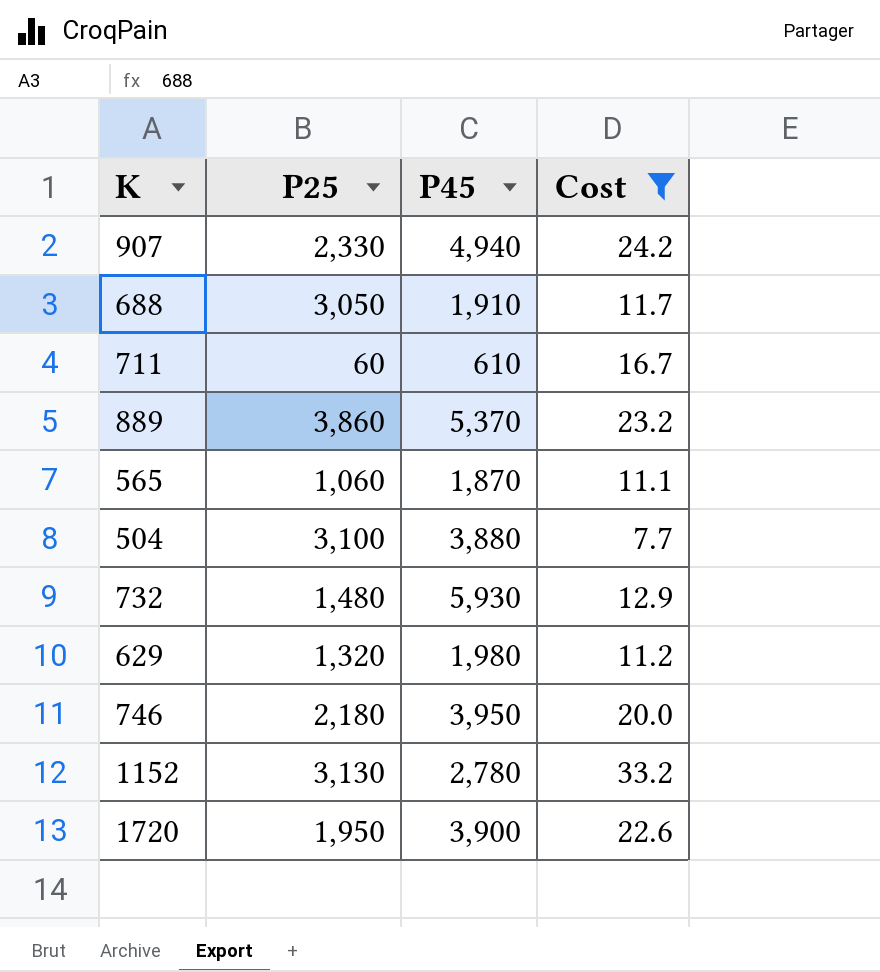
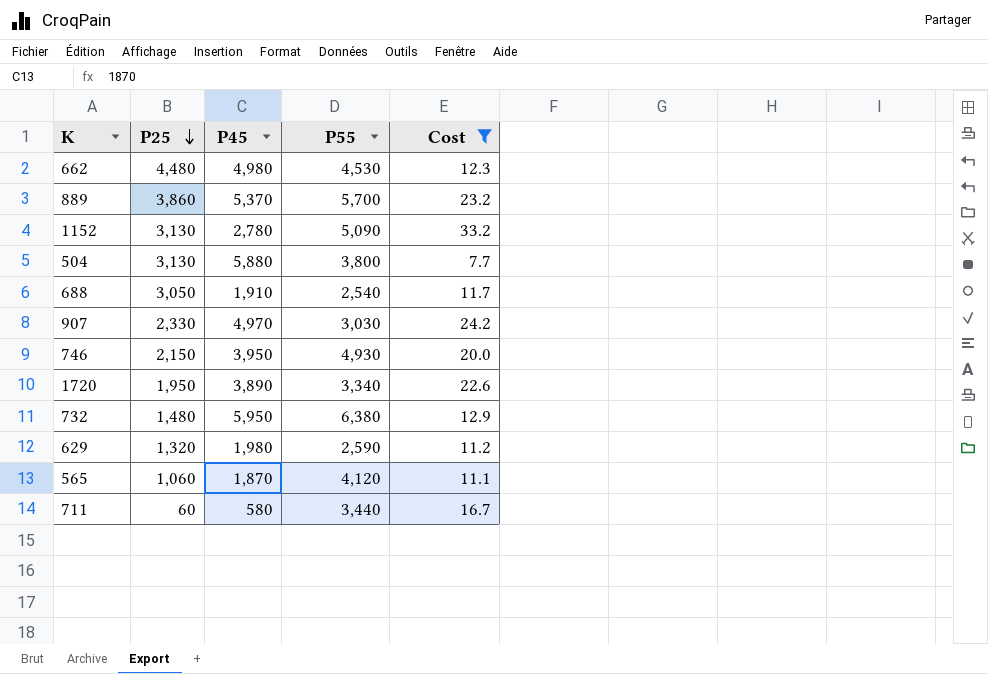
row order: none -> P25 descending
column P55 | position: none -> 4
row 662: none -> 4,480 | 4,980 | 4,530 | 12.3
504 | P25: 3,100 -> 3,130
504 | P45: 3,880 -> 5,880
907 | P45: 4,940 -> 4,970
746 | P25: 2,180 -> 2,150
1720 | P45: 3,900 -> 3,890
732 | P45: 5,930 -> 5,950
711 | P45: 610 -> 580

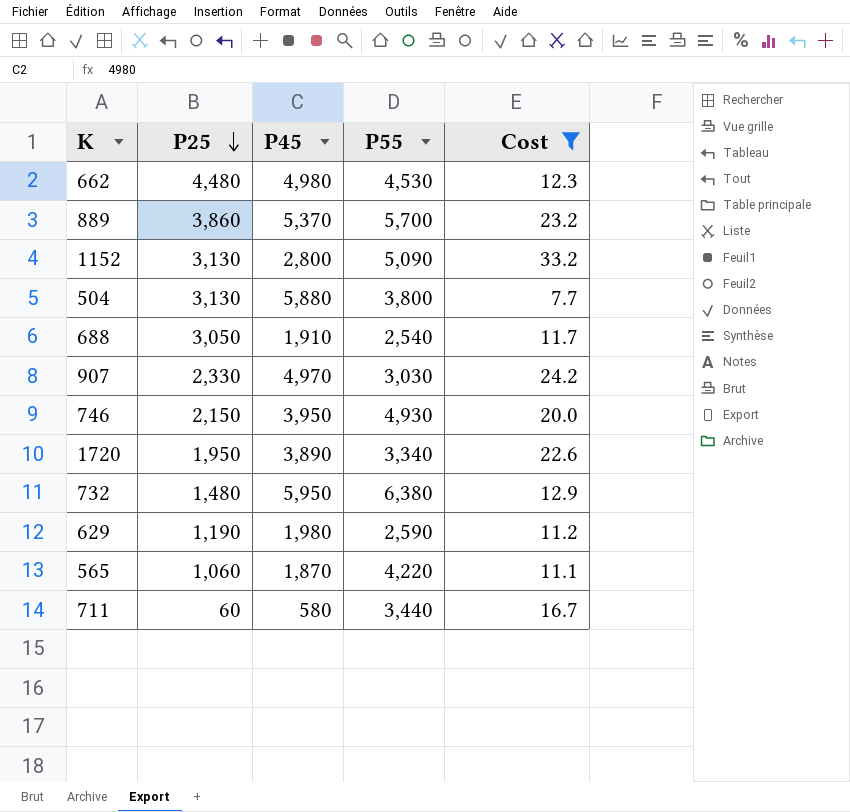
1152 | P45: 2,780 -> 2,800
629 | P25: 1,320 -> 1,190
565 | P55: 4,120 -> 4,220

